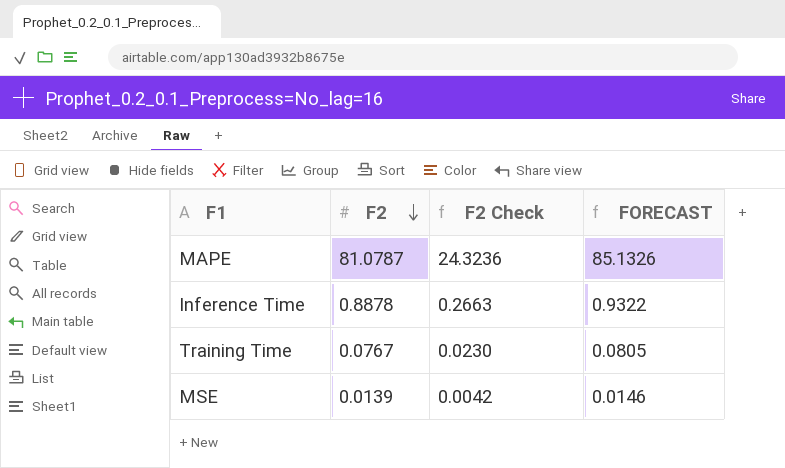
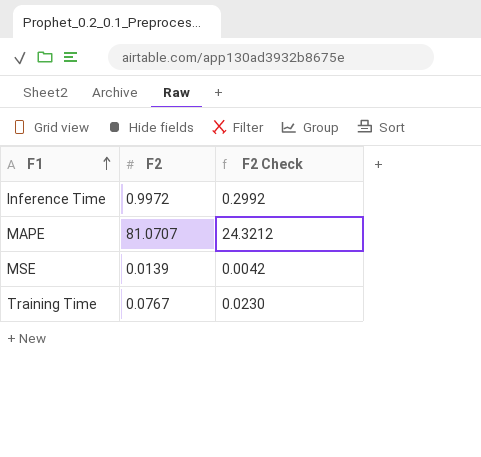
row order: F2 descending -> F1 ascending
column FORECAST | formula: [F2] * 1.05 -> none
Inference Time | F2: 0.8878 -> 0.9972
Inference Time | F2 Check: 0.2663 -> 0.2992
MAPE | F2: 81.0787 -> 81.0707
MAPE | F2 Check: 24.3236 -> 24.3212

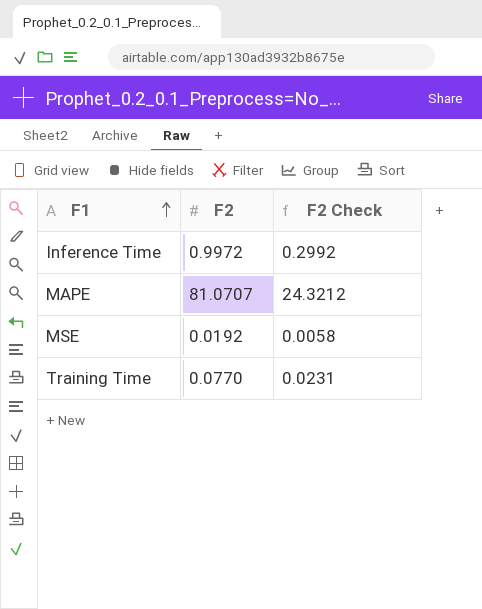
MSE | F2: 0.0139 -> 0.0192
MSE | F2 Check: 0.0042 -> 0.0058
Training Time | F2: 0.0767 -> 0.0770
Training Time | F2 Check: 0.0230 -> 0.0231

